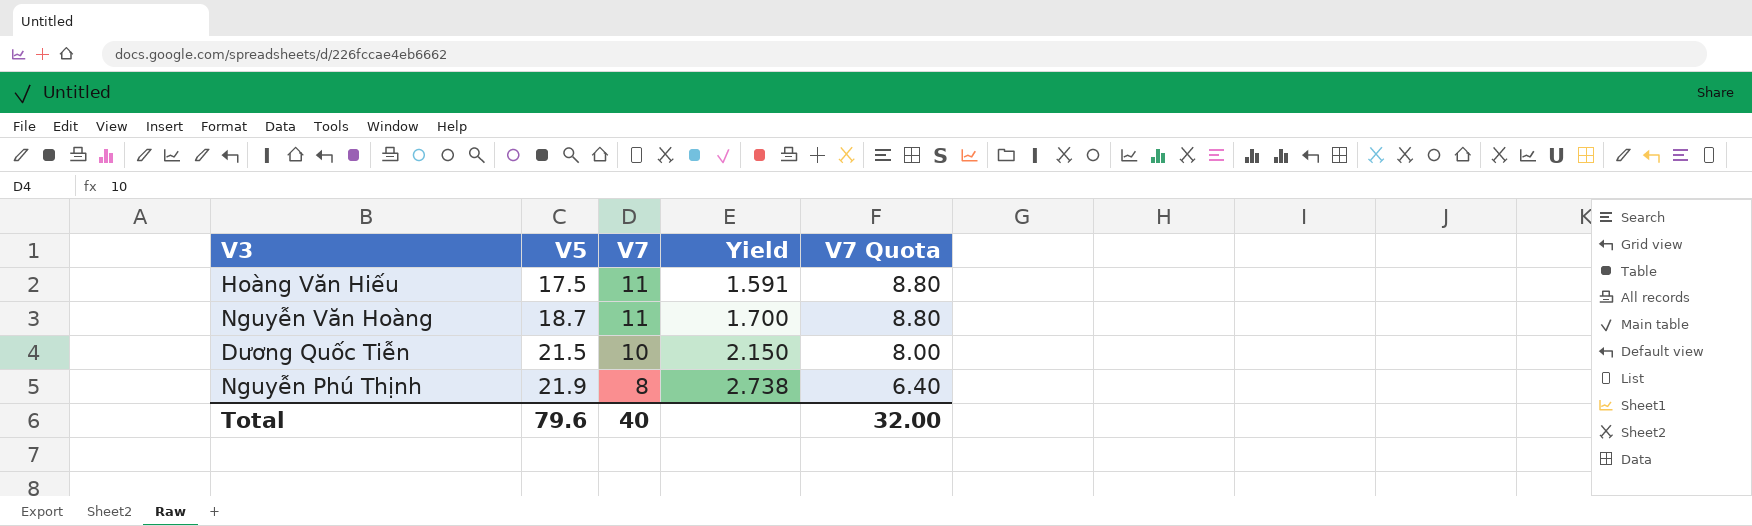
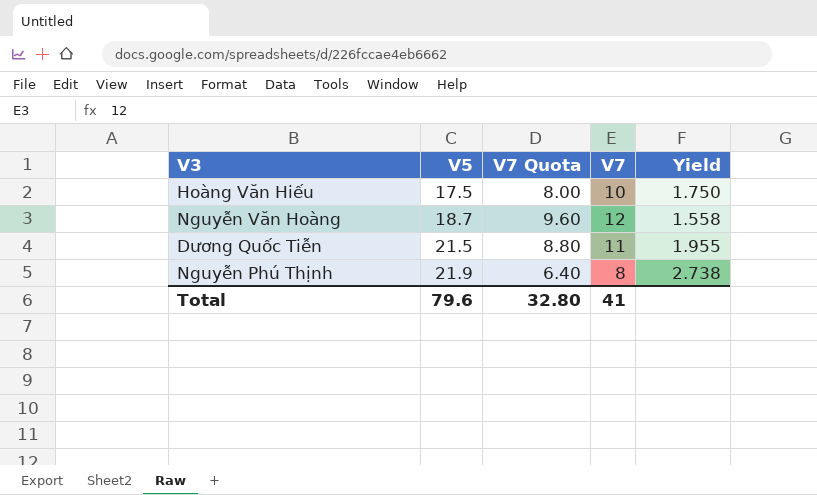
column V7 Quota | position: 5 -> 3
Hoàng Văn Hiếu | V7 Quota: 8.80 -> 8.00
Hoàng Văn Hiếu | V7: 11 -> 10
Hoàng Văn Hiếu | Yield: 1.591 -> 1.750
Nguyễn Văn Hoàng | V7 Quota: 8.80 -> 9.60
Nguyễn Văn Hoàng | V7: 11 -> 12
Nguyễn Văn Hoàng | Yield: 1.700 -> 1.558
Dương Quốc Tiễn | V7 Quota: 8.00 -> 8.80
Dương Quốc Tiễn | V7: 10 -> 11
Dương Quốc Tiễn | Yield: 2.150 -> 1.955
Total | V7 Quota: 32.00 -> 32.80
Total | V7: 40 -> 41

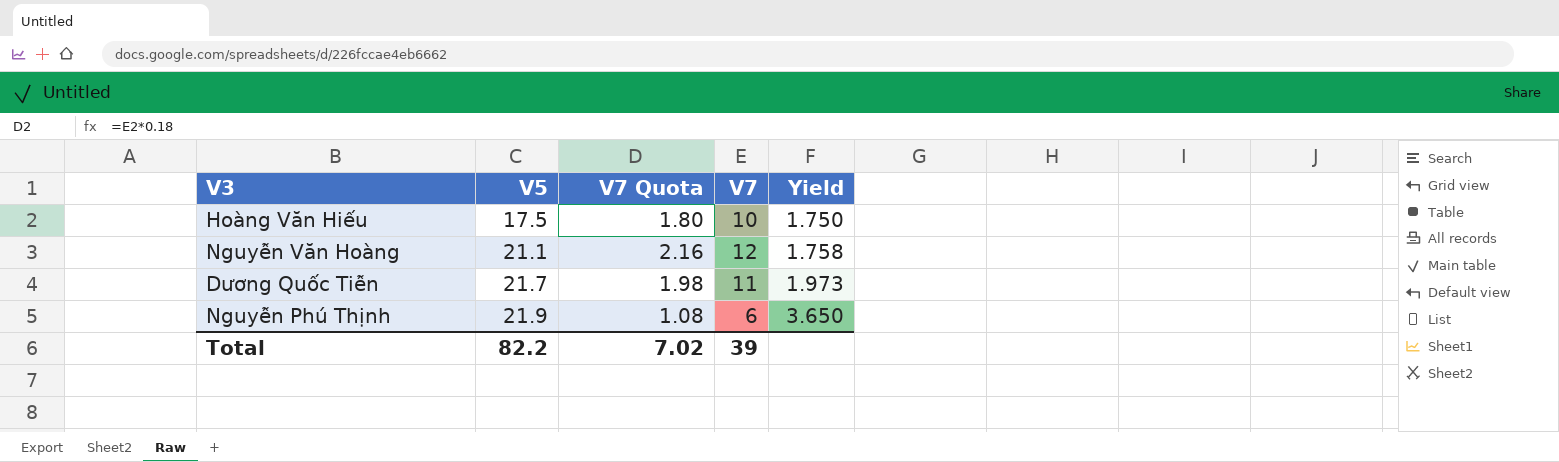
column V7 Quota | formula: [V7] * 0.8 -> [V7] * 0.18
Nguyễn Văn Hoàng | V5: 18.7 -> 21.1
Nguyễn Văn Hoàng | Yield: 1.558 -> 1.758
Dương Quốc Tiễn | V5: 21.5 -> 21.7
Dương Quốc Tiễn | Yield: 1.955 -> 1.973
Nguyễn Phú Thịnh | V7: 8 -> 6
Nguyễn Phú Thịnh | Yield: 2.738 -> 3.650
Total | V5: 79.6 -> 82.2
Total | V7 Quota: 32.80 -> 7.02
Total | V7: 41 -> 39

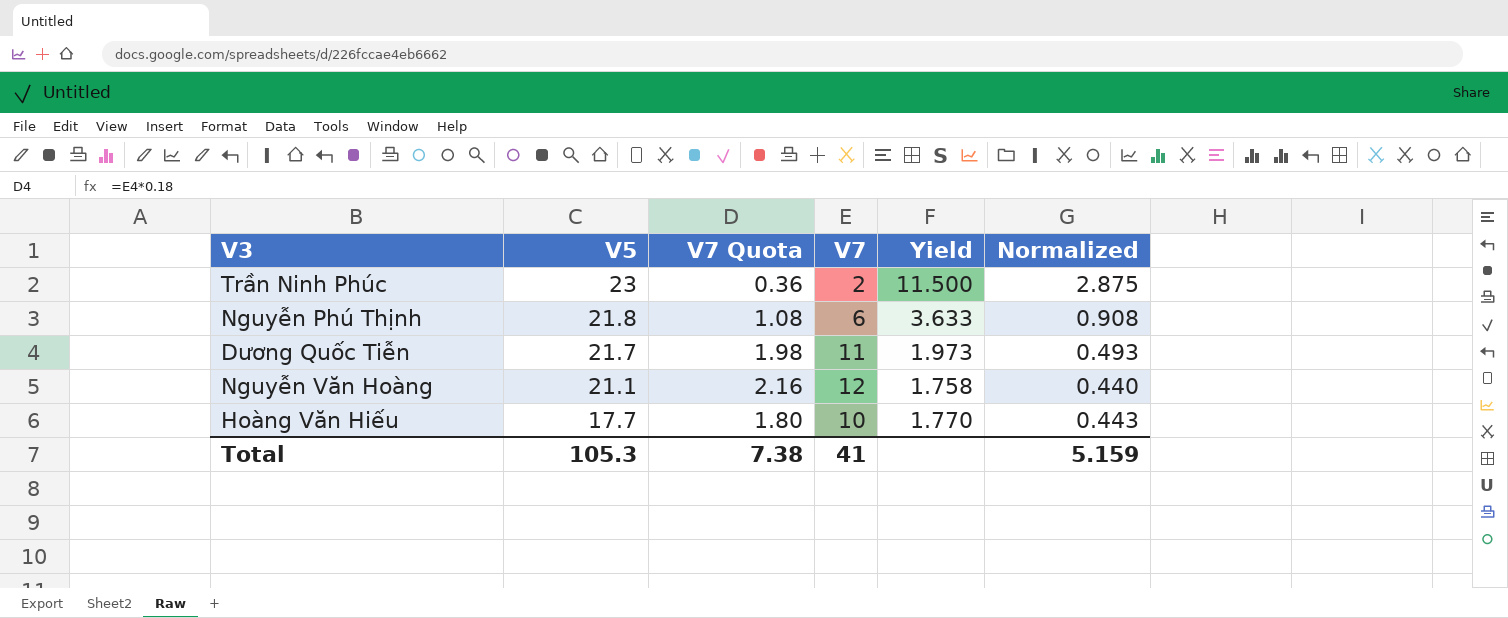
row order: V5 ascending -> V5 descending
column Normalized | formula: none -> [Yield] * 0.25
row Trần Ninh Phúc: none -> 23 | 0.36 | 2 | 11.500 | 2.875
Nguyễn Phú Thịnh | V5: 21.9 -> 21.8
Nguyễn Phú Thịnh | Yield: 3.650 -> 3.633
Hoàng Văn Hiếu | V5: 17.5 -> 17.7
Hoàng Văn Hiếu | Yield: 1.750 -> 1.770
Total | V5: 82.2 -> 105.3
Total | V7 Quota: 7.02 -> 7.38
Total | V7: 39 -> 41

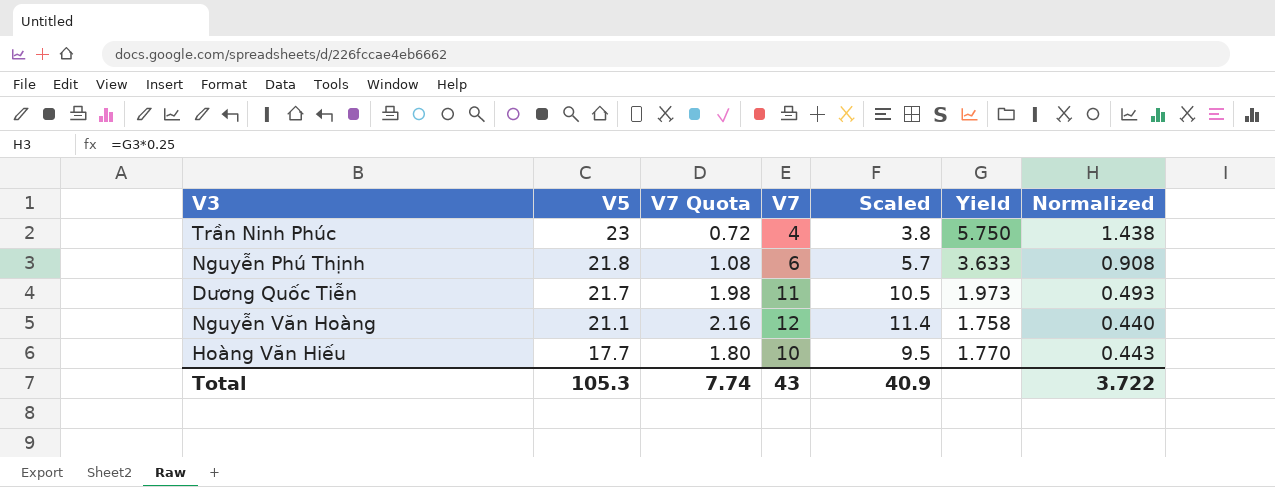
column Scaled | formula: none -> [V7] * 0.95
Trần Ninh Phúc | V7 Quota: 0.36 -> 0.72
Trần Ninh Phúc | V7: 2 -> 4
Trần Ninh Phúc | Yield: 11.500 -> 5.750
Trần Ninh Phúc | Normalized: 2.875 -> 1.438
Total | V7 Quota: 7.38 -> 7.74
Total | V7: 41 -> 43
Total | Normalized: 5.159 -> 3.722

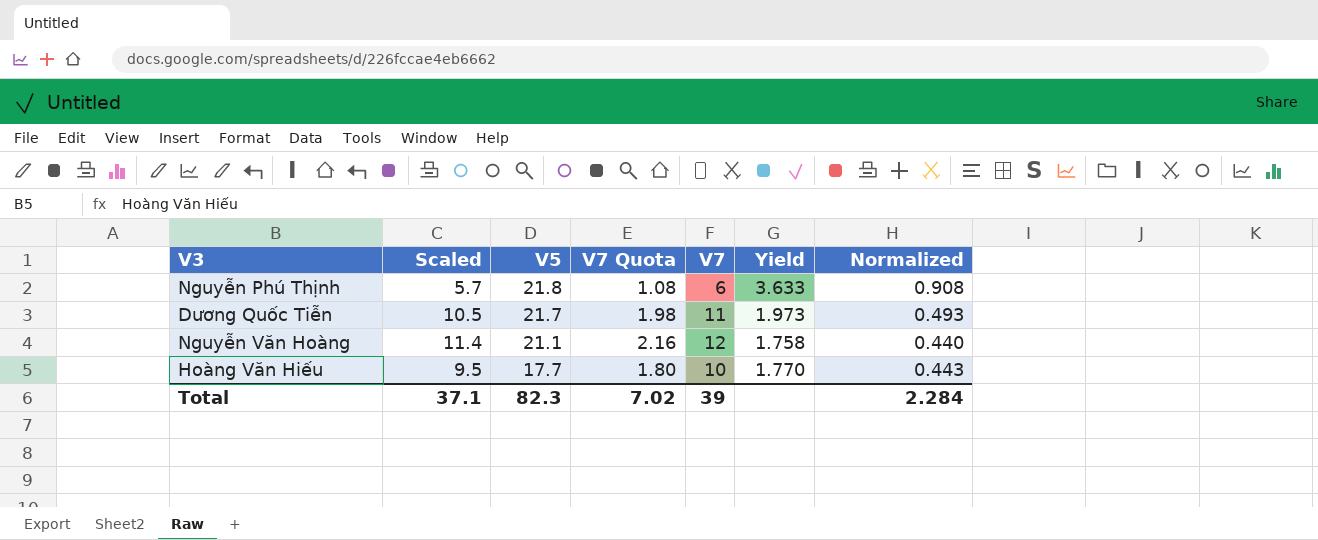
column Scaled | position: 5 -> 2
row Trần Ninh Phúc: 23 | 0.72 | 4 | 3.8 | 5.750 | 1.438 -> none
Total | Scaled: 40.9 -> 37.1
Total | V5: 105.3 -> 82.3
Total | V7 Quota: 7.74 -> 7.02
Total | V7: 43 -> 39
Total | Normalized: 3.722 -> 2.284

